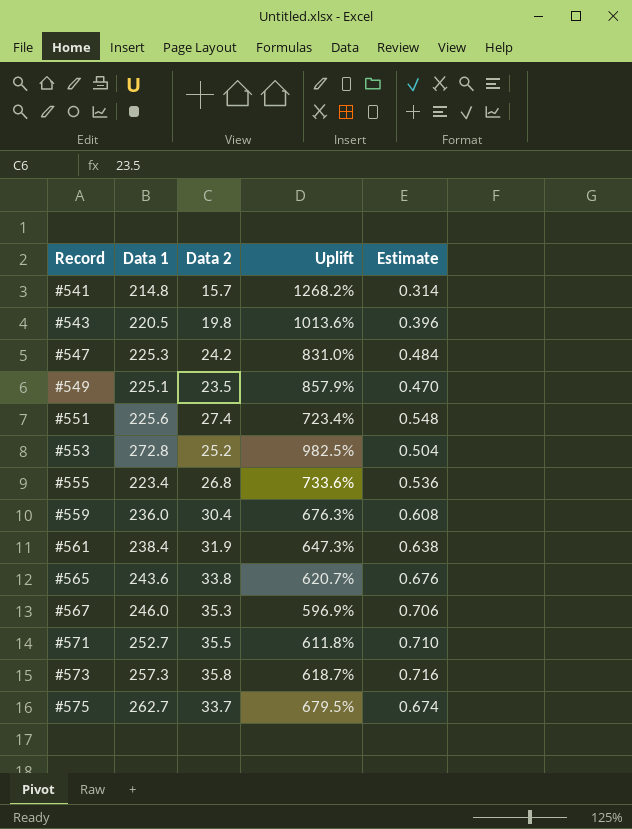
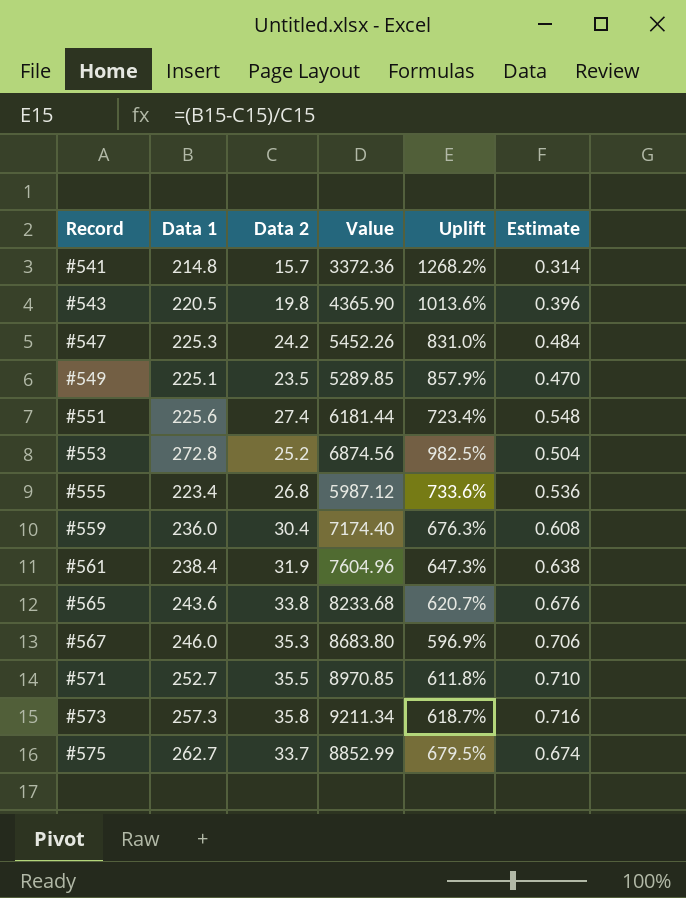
column Value | formula: none -> [Data 1] * [Data 2]

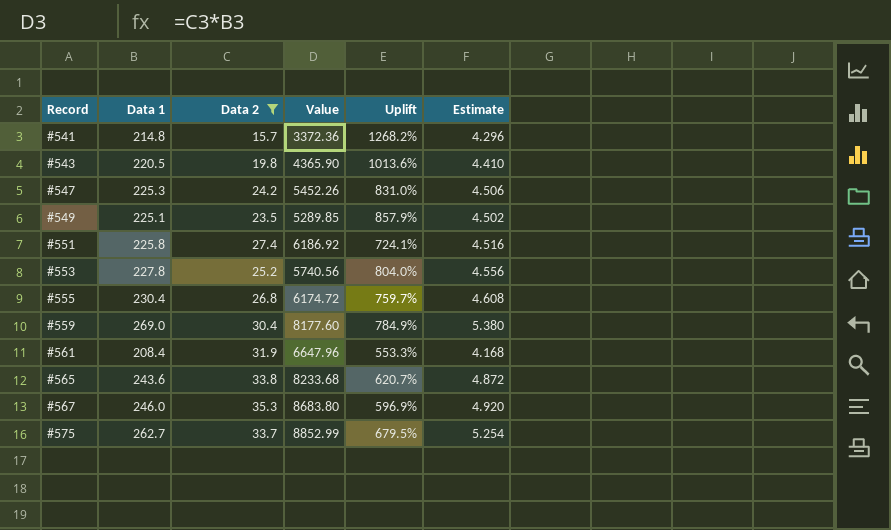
filter: none -> Data 2 <= 35.3
column Estimate | formula: [Data 2] * 0.02 -> [Data 1] * 0.02
#551 | Data 1: 225.6 -> 225.8
#551 | Value: 6181.44 -> 6186.92
#551 | Uplift: 723.4% -> 724.1%
#553 | Data 1: 272.8 -> 227.8
#553 | Value: 6874.56 -> 5740.56
#553 | Uplift: 982.5% -> 804.0%
#555 | Data 1: 223.4 -> 230.4
#555 | Value: 5987.12 -> 6174.72
#555 | Uplift: 733.6% -> 759.7%
#559 | Data 1: 236.0 -> 269.0
#559 | Value: 7174.40 -> 8177.60
#559 | Uplift: 676.3% -> 784.9%
#561 | Data 1: 238.4 -> 208.4
#561 | Value: 7604.96 -> 6647.96
#561 | Uplift: 647.3% -> 553.3%

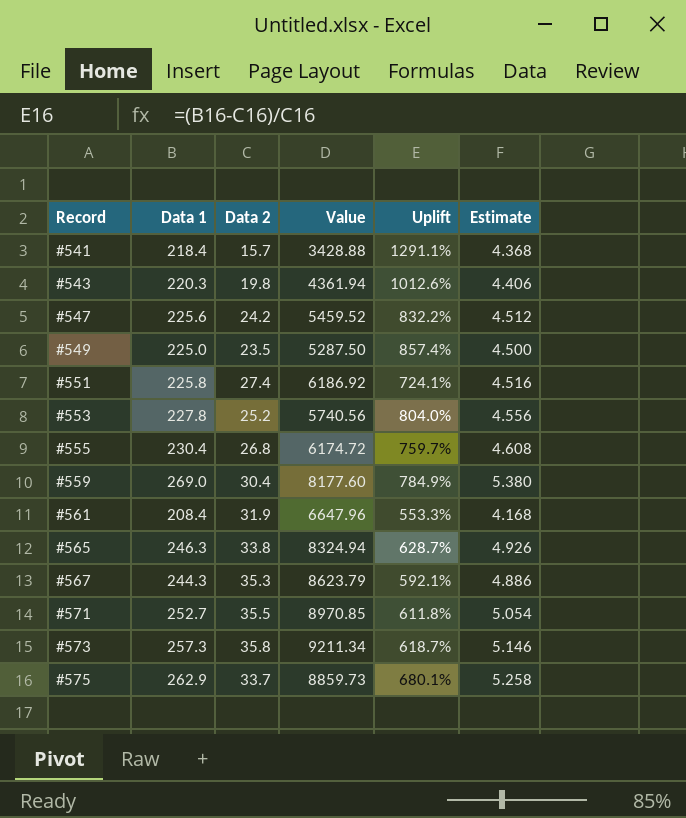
filter: Data 2 <= 35.3 -> none
#541 | Data 1: 214.8 -> 218.4
#541 | Value: 3372.36 -> 3428.88
#541 | Uplift: 1268.2% -> 1291.1%
#541 | Estimate: 4.296 -> 4.368
#543 | Data 1: 220.5 -> 220.3
#543 | Value: 4365.90 -> 4361.94
#543 | Uplift: 1013.6% -> 1012.6%
#543 | Estimate: 4.410 -> 4.406
#547 | Data 1: 225.3 -> 225.6
#547 | Value: 5452.26 -> 5459.52
#547 | Uplift: 831.0% -> 832.2%
#547 | Estimate: 4.506 -> 4.512
#549 | Data 1: 225.1 -> 225.0
#549 | Value: 5289.85 -> 5287.50
#549 | Uplift: 857.9% -> 857.4%
#549 | Estimate: 4.502 -> 4.500
#565 | Data 1: 243.6 -> 246.3
#565 | Value: 8233.68 -> 8324.94
#565 | Uplift: 620.7% -> 628.7%
#565 | Estimate: 4.872 -> 4.926
#567 | Data 1: 246.0 -> 244.3
#567 | Value: 8683.80 -> 8623.79
#567 | Uplift: 596.9% -> 592.1%
#567 | Estimate: 4.920 -> 4.886
#575 | Data 1: 262.7 -> 262.9
#575 | Value: 8852.99 -> 8859.73
#575 | Uplift: 679.5% -> 680.1%
#575 | Estimate: 5.254 -> 5.258

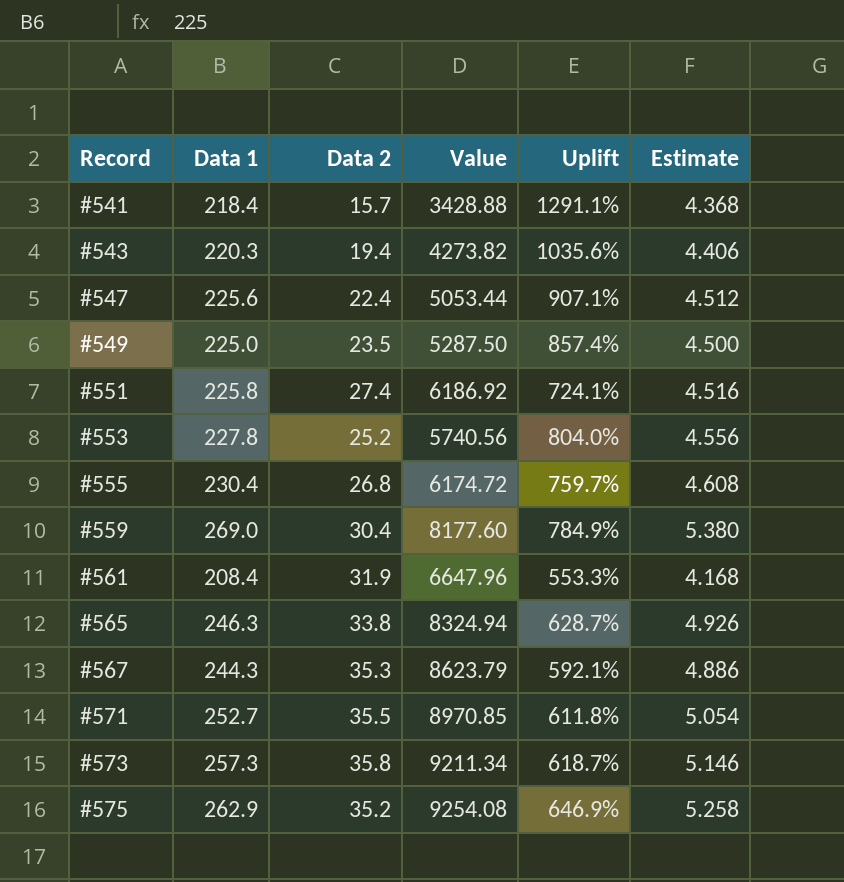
#543 | Data 2: 19.8 -> 19.4
#543 | Value: 4361.94 -> 4273.82
#543 | Uplift: 1012.6% -> 1035.6%
#547 | Data 2: 24.2 -> 22.4
#547 | Value: 5459.52 -> 5053.44
#547 | Uplift: 832.2% -> 907.1%
#575 | Data 2: 33.7 -> 35.2
#575 | Value: 8859.73 -> 9254.08
#575 | Uplift: 680.1% -> 646.9%

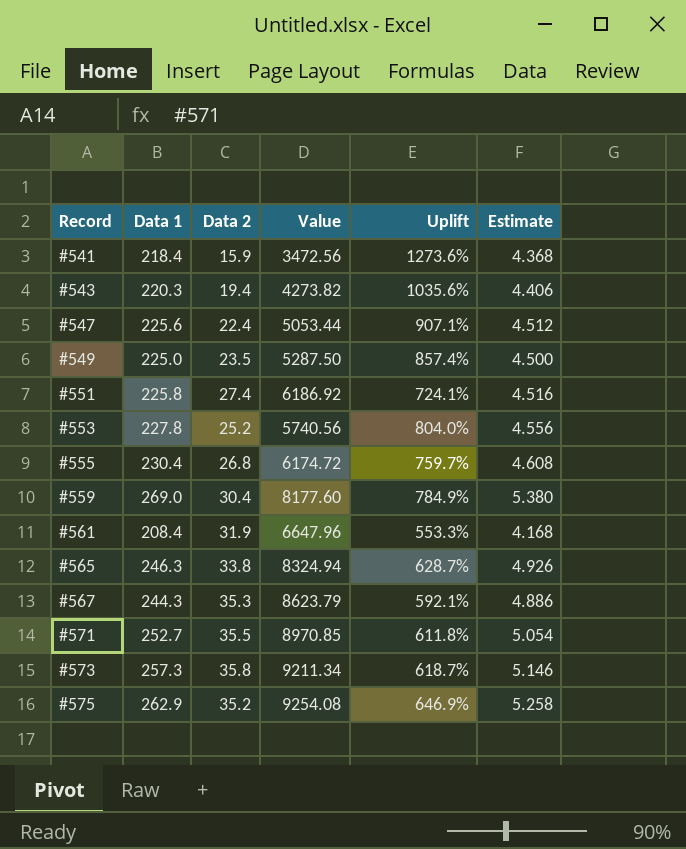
#541 | Data 2: 15.7 -> 15.9
#541 | Value: 3428.88 -> 3472.56
#541 | Uplift: 1291.1% -> 1273.6%

